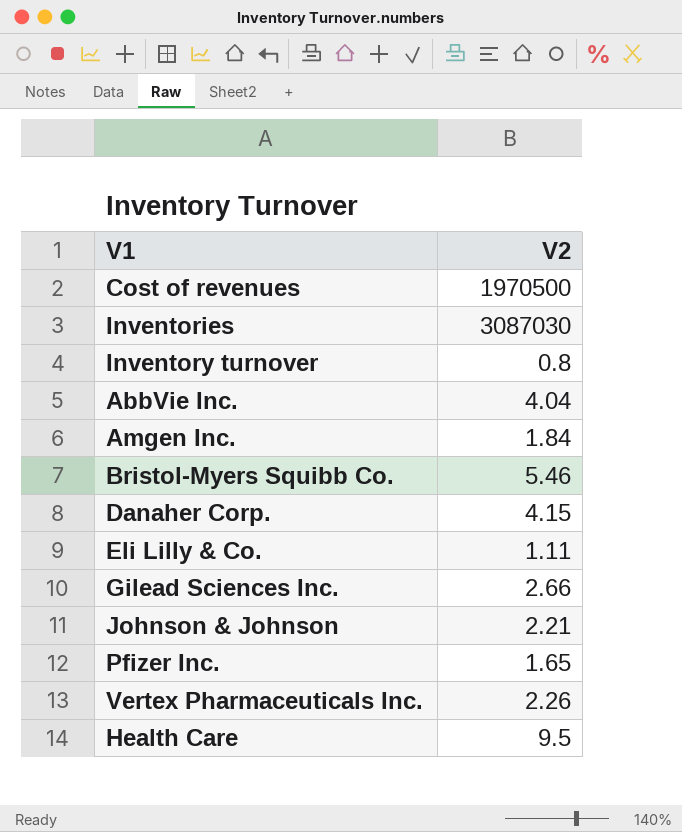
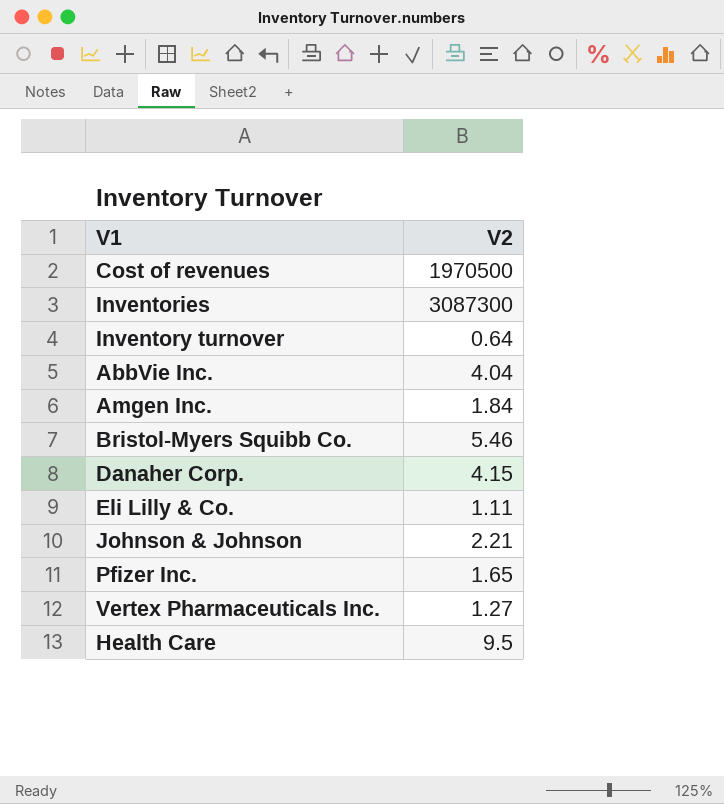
row Gilead Sciences Inc.: 2.66 -> none
Inventories | V2: 3087030 -> 3087300
Inventory turnover | V2: 0.8 -> 0.64
Vertex Pharmaceuticals Inc. | V2: 2.26 -> 1.27

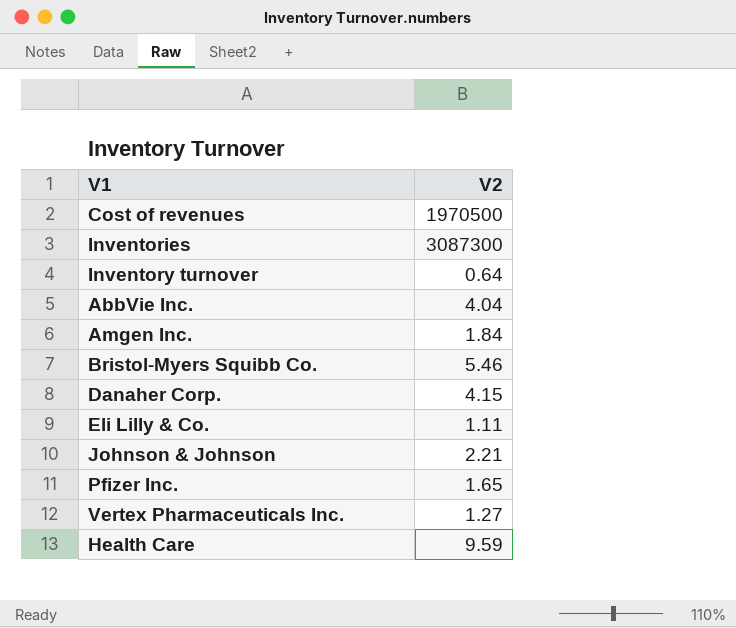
Health Care | V2: 9.5 -> 9.59

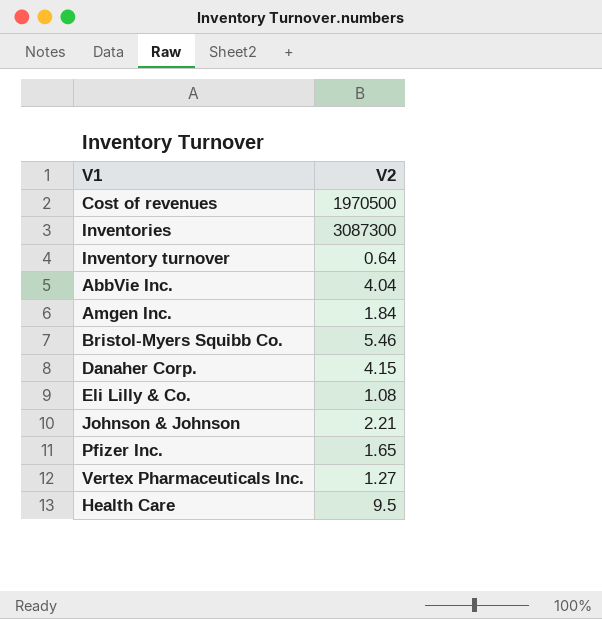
Eli Lilly & Co. | V2: 1.11 -> 1.08
Health Care | V2: 9.59 -> 9.5

